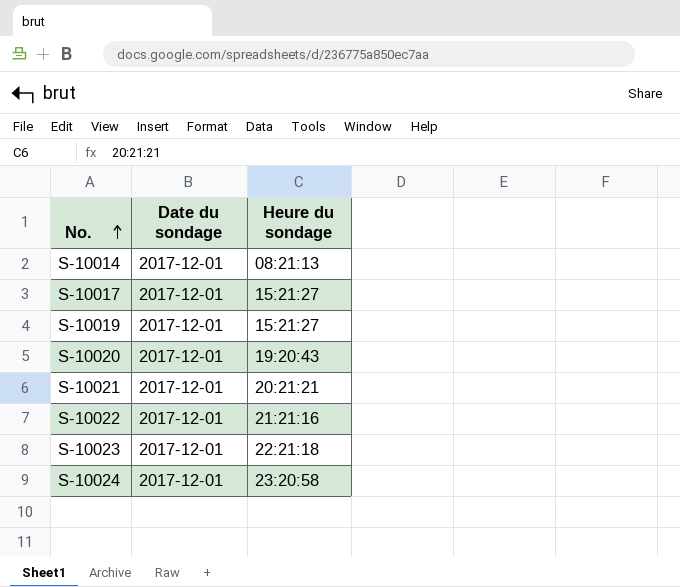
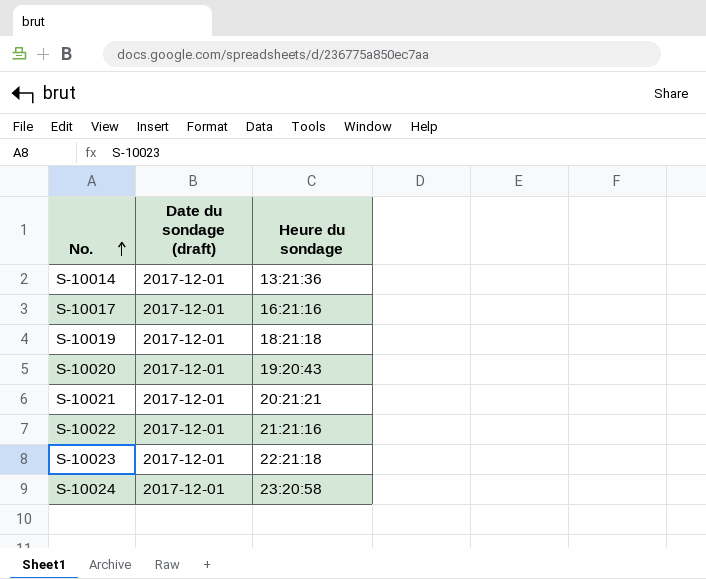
column name: Date du sondage -> Date du sondage (draft)
S-10014 | Heure du sondage: 08:21:13 -> 13:21:36
S-10017 | Heure du sondage: 15:21:27 -> 16:21:16
S-10019 | Heure du sondage: 15:21:27 -> 18:21:18

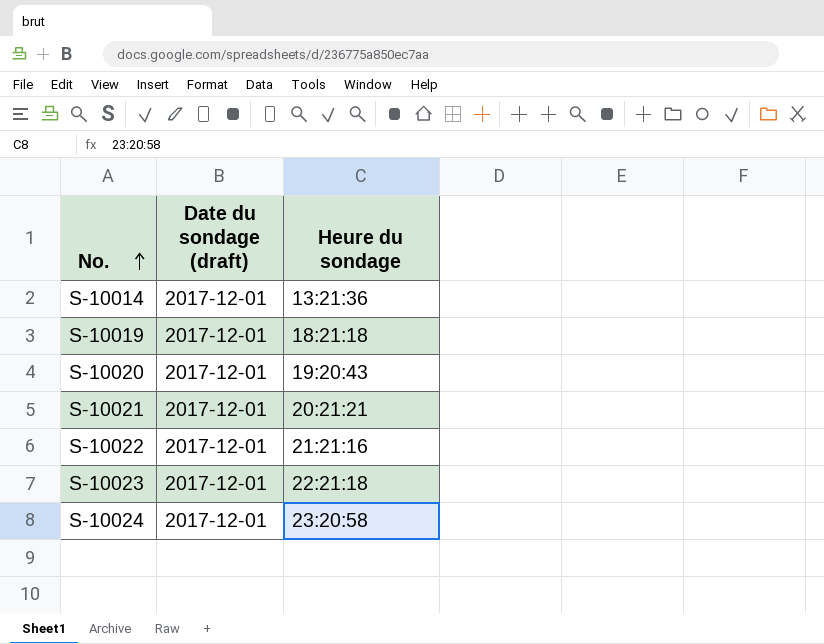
row S-10017: 2017-12-01 | 16:21:16 -> none

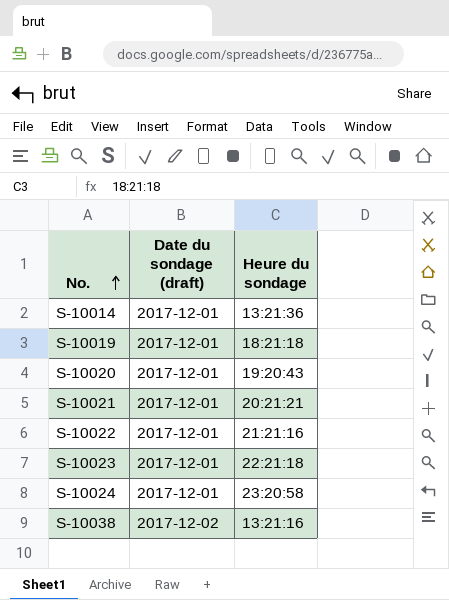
row S-10038: none -> 2017-12-02 | 13:21:16

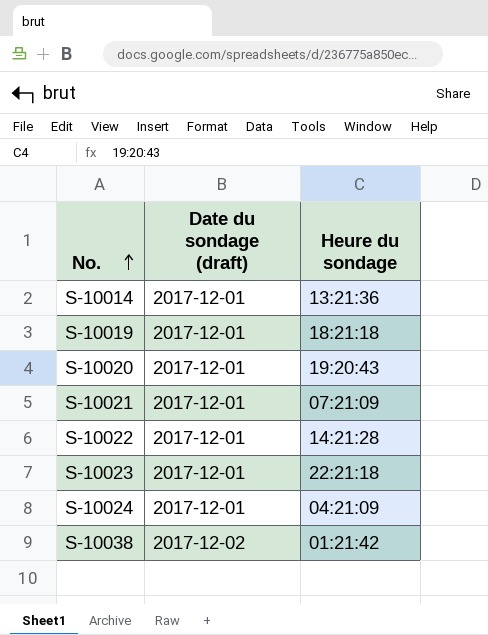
S-10021 | Heure du sondage: 20:21:21 -> 07:21:09
S-10022 | Heure du sondage: 21:21:16 -> 14:21:28
S-10024 | Heure du sondage: 23:20:58 -> 04:21:09
S-10038 | Heure du sondage: 13:21:16 -> 01:21:42

